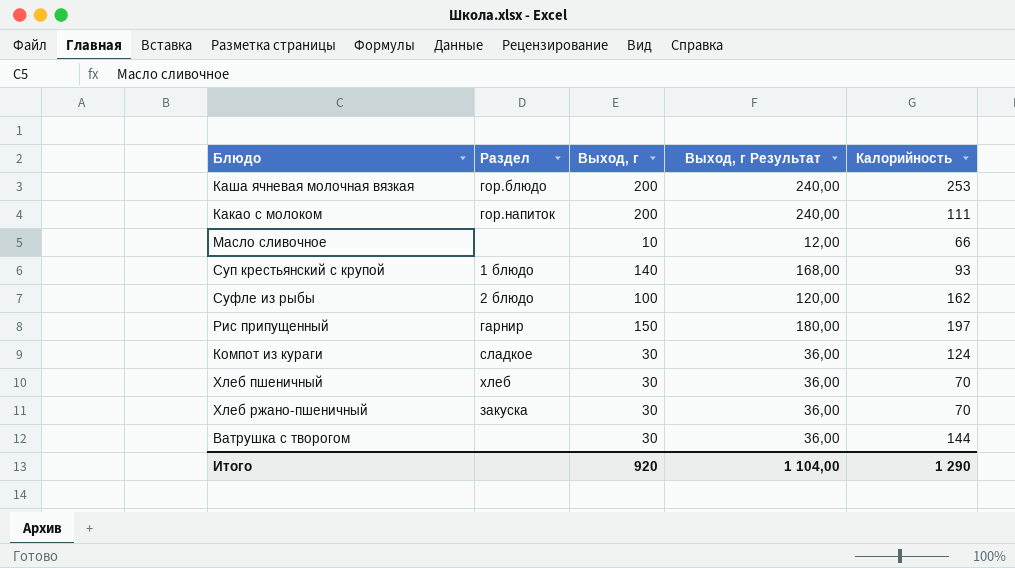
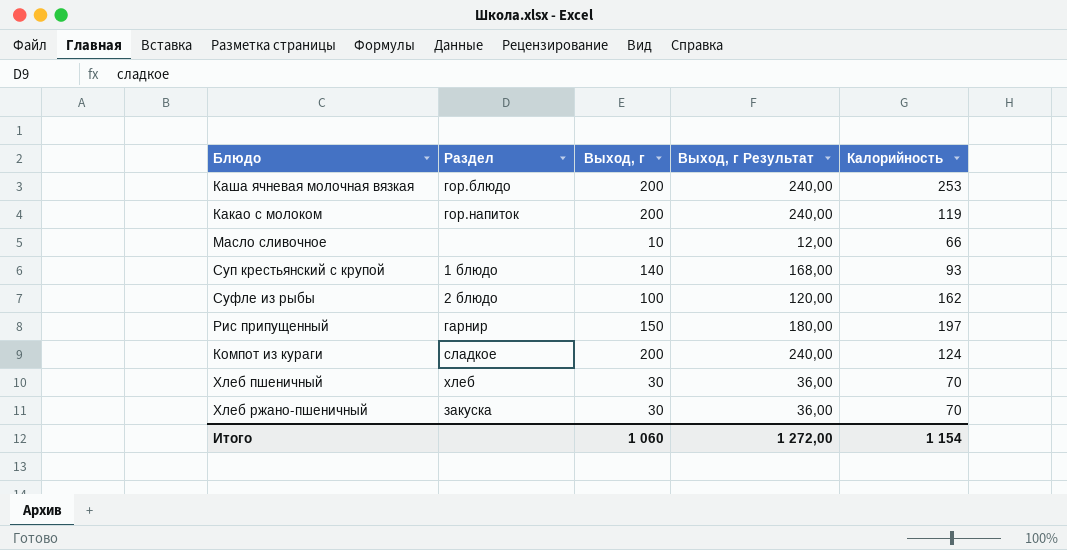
row Ватрушка с творогом: none | 30 | 36,00 | 144 -> none
Какао с молоком | Калорийность: 111 -> 119
Компот из кураги | Выход, г: 30 -> 200
Компот из кураги | Выход, г Результат: 36,00 -> 240,00
Итого | Выход, г: 920 -> 1 060
Итого | Выход, г Результат: 1 104,00 -> 1 272,00
Итого | Калорийность: 1 290 -> 1 154

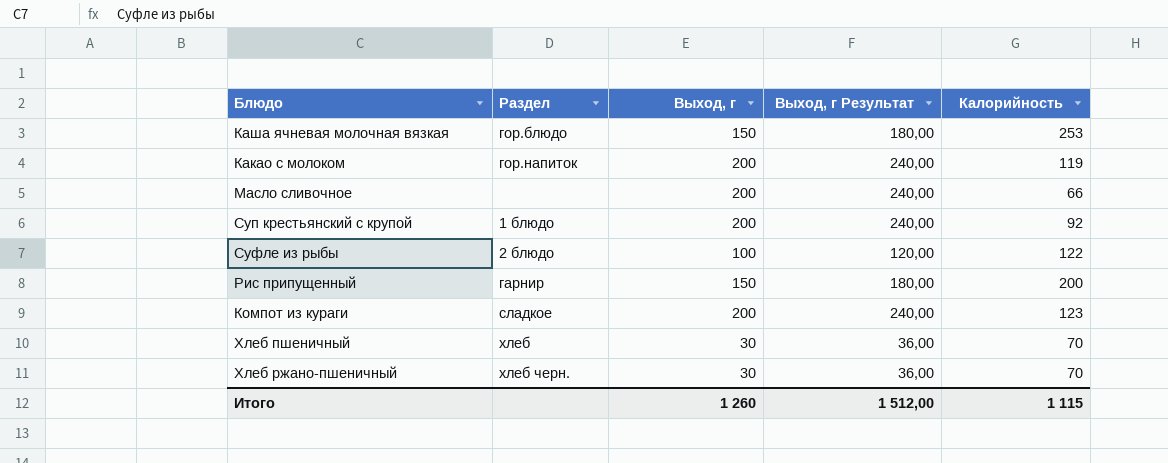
Каша ячневая молочная вязкая | Выход, г: 200 -> 150
Каша ячневая молочная вязкая | Выход, г Результат: 240,00 -> 180,00
Масло сливочное | Выход, г: 10 -> 200
Масло сливочное | Выход, г Результат: 12,00 -> 240,00
Суп крестьянский с крупой | Выход, г: 140 -> 200
Суп крестьянский с крупой | Выход, г Результат: 168,00 -> 240,00
Суп крестьянский с крупой | Калорийность: 93 -> 92
Суфле из рыбы | Калорийность: 162 -> 122
Рис припущенный | Калорийность: 197 -> 200
Компот из кураги | Калорийность: 124 -> 123
Хлеб ржано-пшеничный | Раздел: закуска -> хлеб черн.
Итого | Выход, г: 1 060 -> 1 260
Итого | Выход, г Результат: 1 272,00 -> 1 512,00
Итого | Калорийность: 1 154 -> 1 115

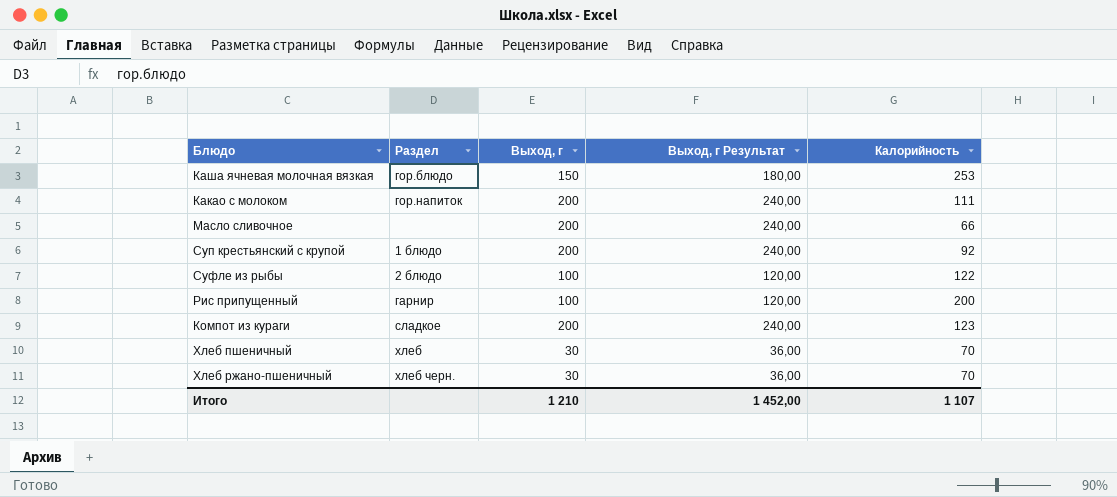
Какао с молоком | Калорийность: 119 -> 111
Рис припущенный | Выход, г: 150 -> 100
Рис припущенный | Выход, г Результат: 180,00 -> 120,00
Итого | Выход, г: 1 260 -> 1 210
Итого | Выход, г Результат: 1 512,00 -> 1 452,00
Итого | Калорийность: 1 115 -> 1 107

